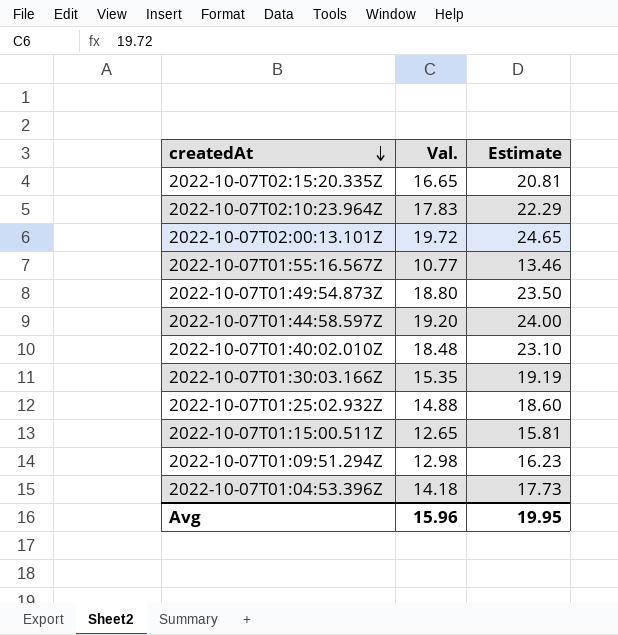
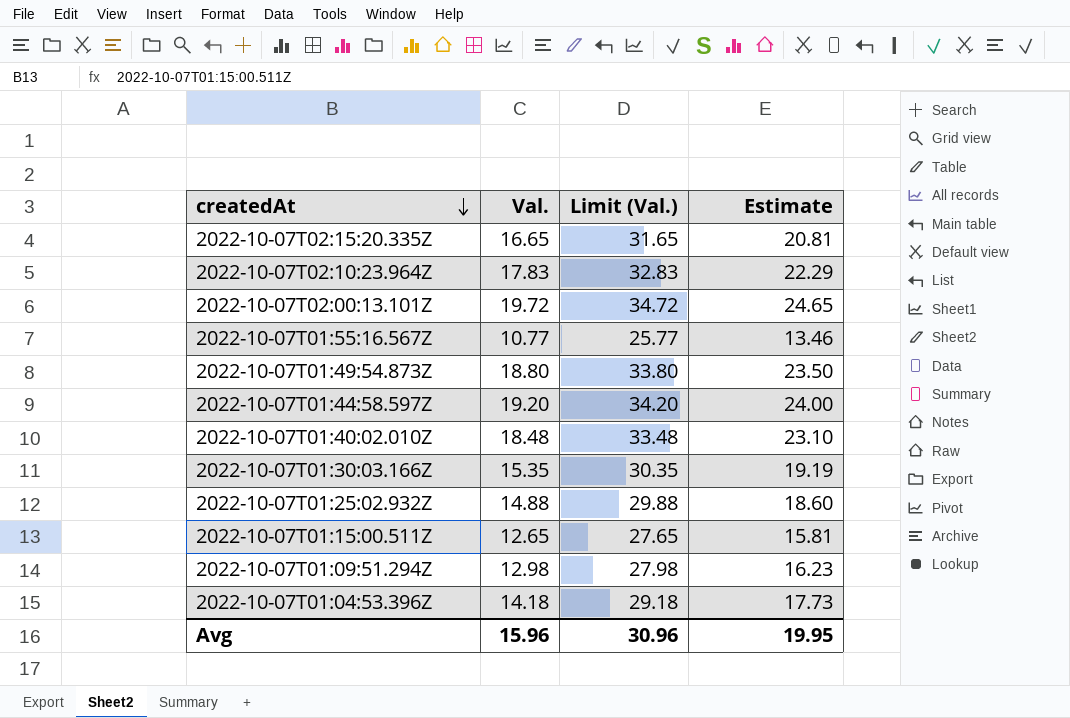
column Limit (Val.) | formula: none -> [Val.] + 15

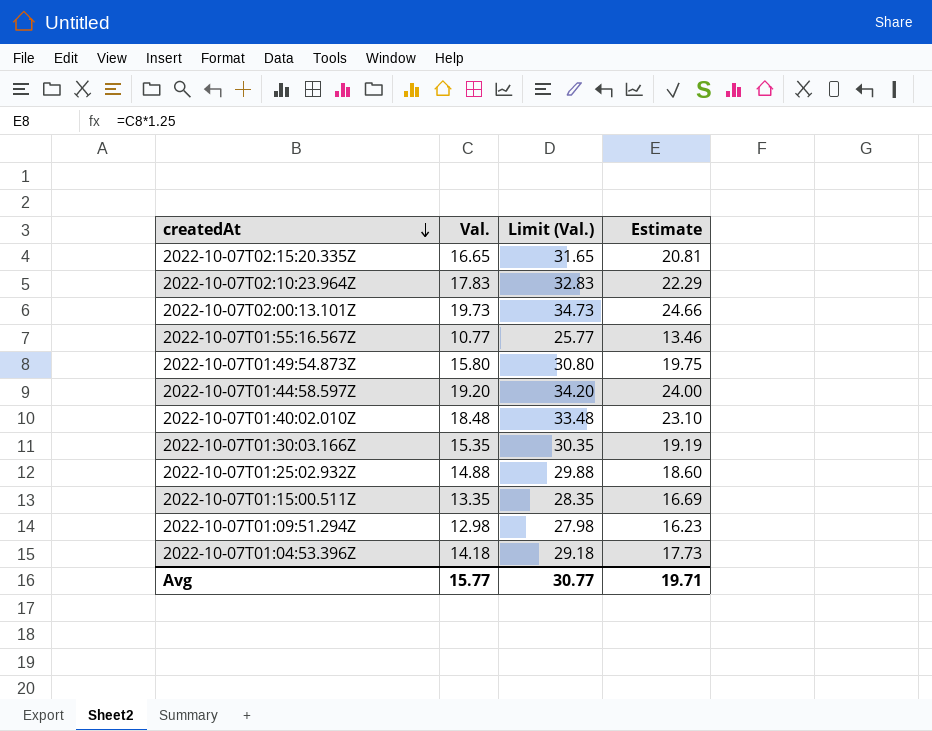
2022-10-07T02:00:13.101Z | Val.: 19.72 -> 19.73
2022-10-07T02:00:13.101Z | Limit (Val.): 34.72 -> 34.73
2022-10-07T02:00:13.101Z | Estimate: 24.65 -> 24.66
2022-10-07T01:49:54.873Z | Val.: 18.80 -> 15.80
2022-10-07T01:49:54.873Z | Limit (Val.): 33.80 -> 30.80
2022-10-07T01:49:54.873Z | Estimate: 23.50 -> 19.75
2022-10-07T01:15:00.511Z | Val.: 12.65 -> 13.35
2022-10-07T01:15:00.511Z | Limit (Val.): 27.65 -> 28.35
2022-10-07T01:15:00.511Z | Estimate: 15.81 -> 16.69
Avg | Val.: 15.96 -> 15.77
Avg | Limit (Val.): 30.96 -> 30.77
Avg | Estimate: 19.95 -> 19.71

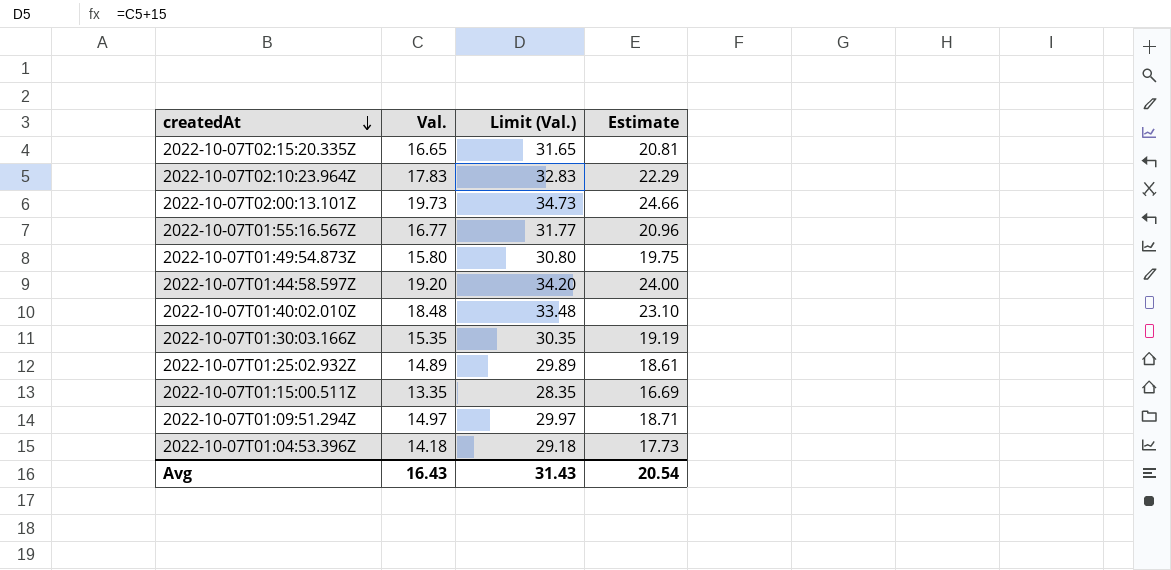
2022-10-07T01:55:16.567Z | Val.: 10.77 -> 16.77
2022-10-07T01:55:16.567Z | Limit (Val.): 25.77 -> 31.77
2022-10-07T01:55:16.567Z | Estimate: 13.46 -> 20.96
2022-10-07T01:25:02.932Z | Val.: 14.88 -> 14.89
2022-10-07T01:25:02.932Z | Limit (Val.): 29.88 -> 29.89
2022-10-07T01:25:02.932Z | Estimate: 18.60 -> 18.61
2022-10-07T01:09:51.294Z | Val.: 12.98 -> 14.97
2022-10-07T01:09:51.294Z | Limit (Val.): 27.98 -> 29.97
2022-10-07T01:09:51.294Z | Estimate: 16.23 -> 18.71
Avg | Val.: 15.77 -> 16.43
Avg | Limit (Val.): 30.77 -> 31.43
Avg | Estimate: 19.71 -> 20.54

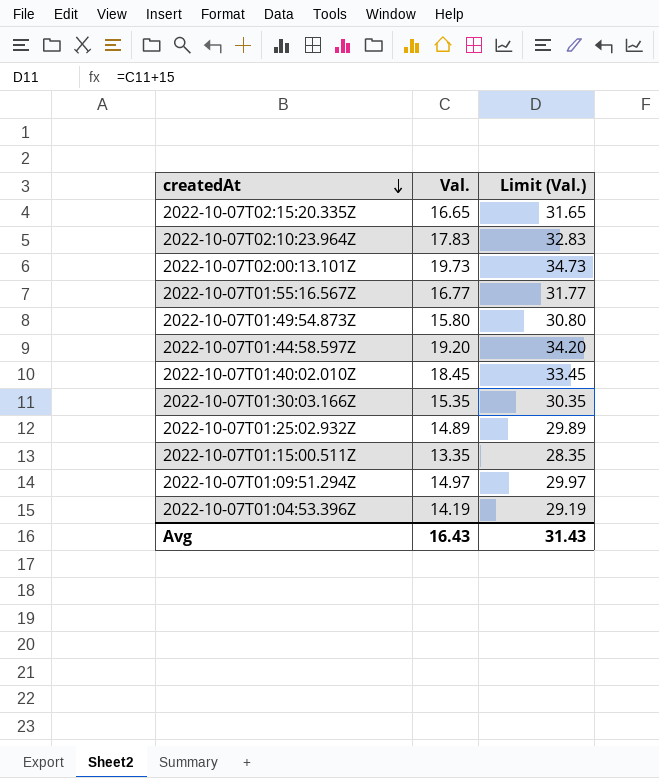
column Estimate | formula: [Val.] * 1.25 -> none
2022-10-07T01:40:02.010Z | Val.: 18.48 -> 18.45
2022-10-07T01:40:02.010Z | Limit (Val.): 33.48 -> 33.45
2022-10-07T01:04:53.396Z | Val.: 14.18 -> 14.19
2022-10-07T01:04:53.396Z | Limit (Val.): 29.18 -> 29.19

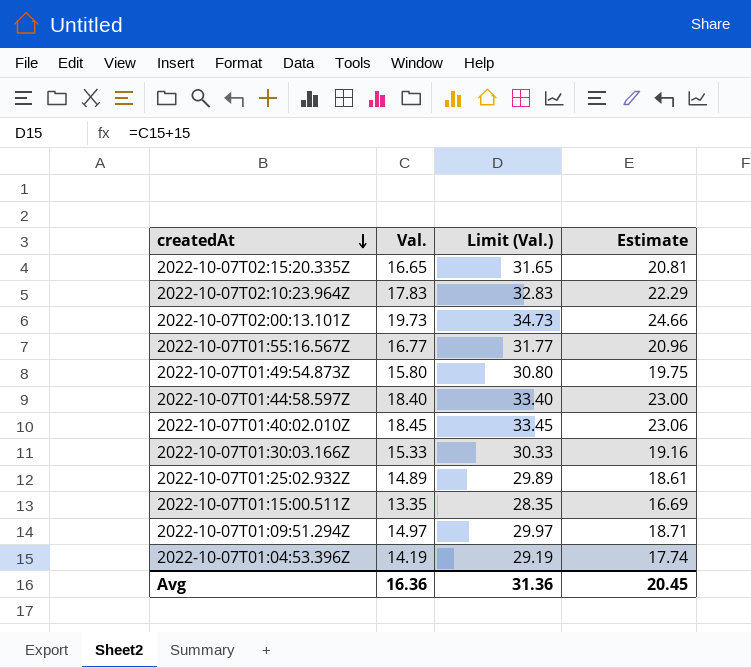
column Estimate | formula: none -> [Val.] * 1.25
2022-10-07T01:44:58.597Z | Val.: 19.20 -> 18.40
2022-10-07T01:44:58.597Z | Limit (Val.): 34.20 -> 33.40
2022-10-07T01:30:03.166Z | Val.: 15.35 -> 15.33
2022-10-07T01:30:03.166Z | Limit (Val.): 30.35 -> 30.33
Avg | Val.: 16.43 -> 16.36
Avg | Limit (Val.): 31.43 -> 31.36

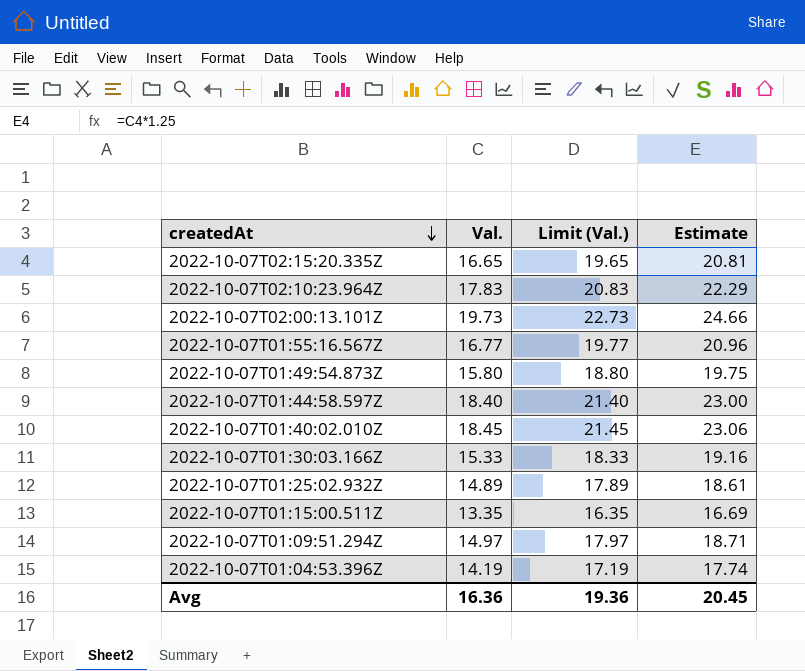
column Limit (Val.) | formula: [Val.] + 15 -> [Val.] + 3
Avg | Limit (Val.): 31.36 -> 19.36

